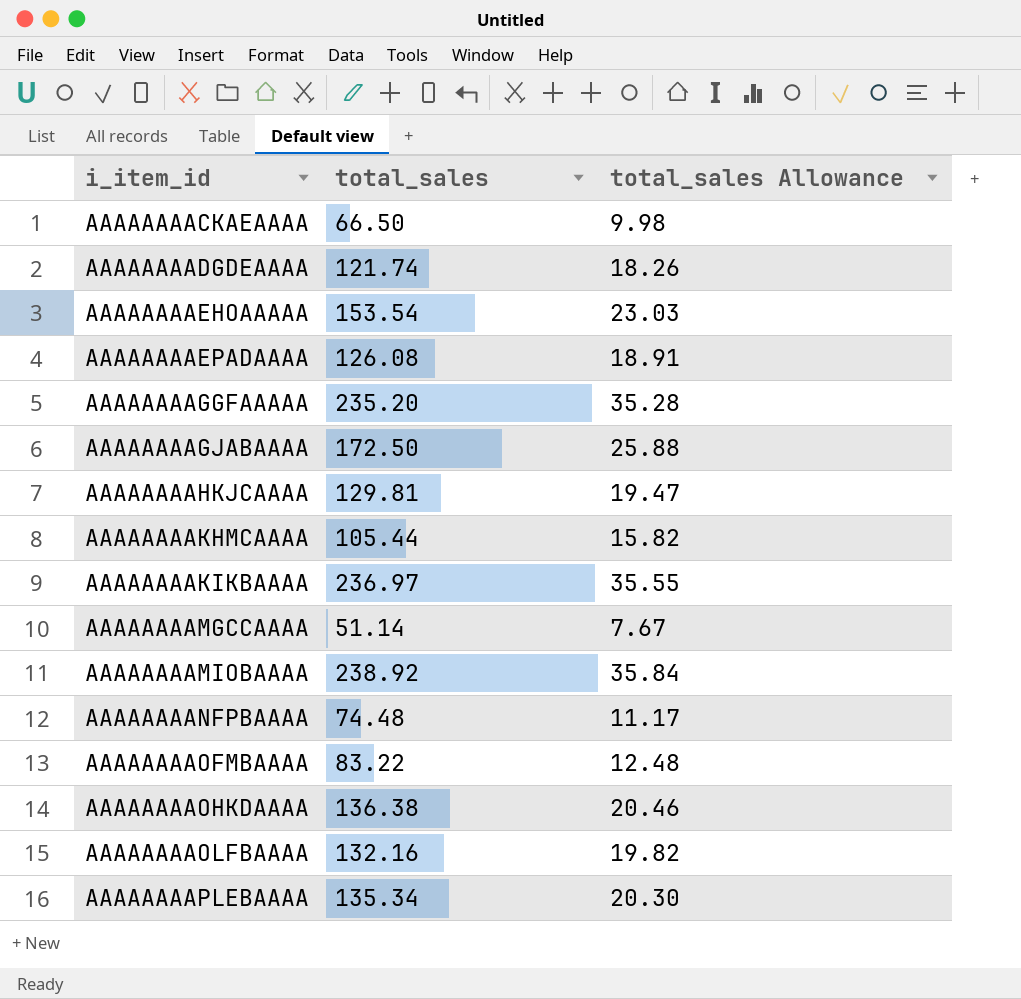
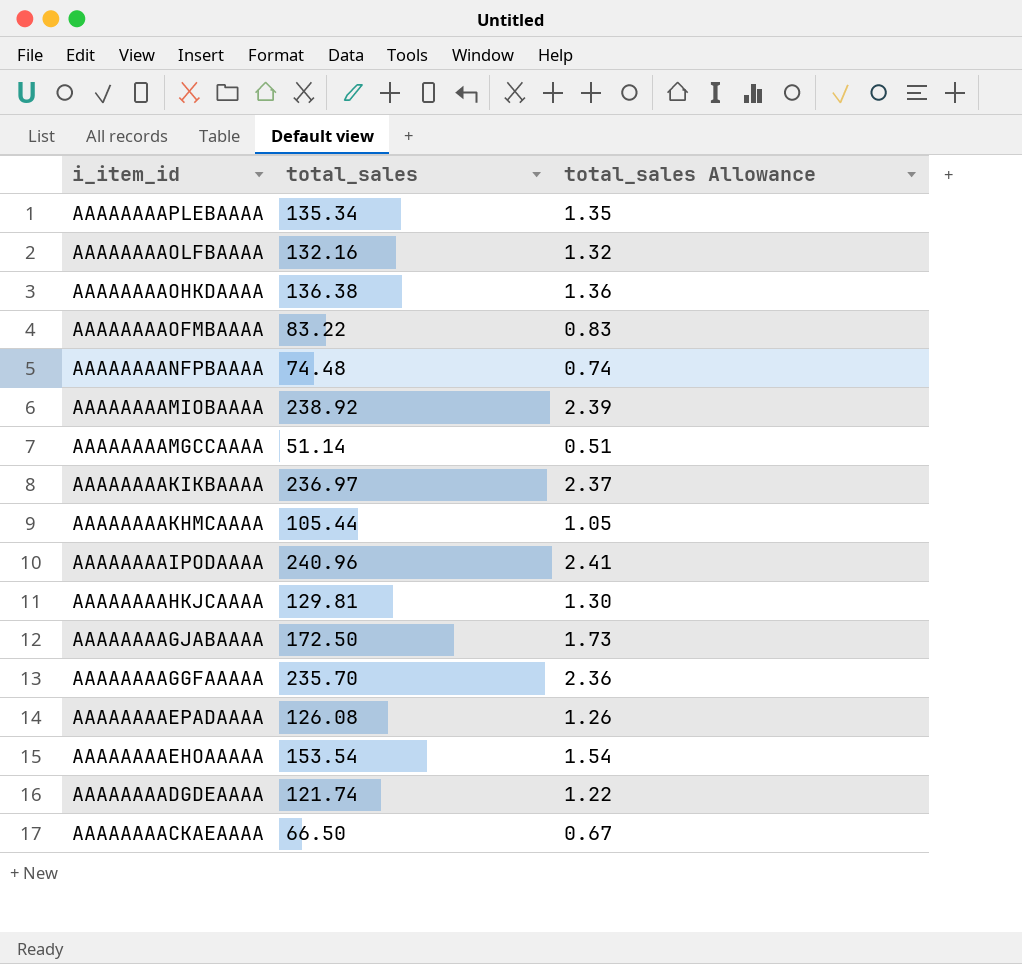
row order: i_item_id ascending -> i_item_id descending
column total_sales Allowance | formula: [total_sales] * 0.15 -> [total_sales] * 0.01
row AAAAAAAAIPODAAAA: none -> 240.96 | 2.41
AAAAAAAAGGFAAAAA | total_sales: 235.20 -> 235.70

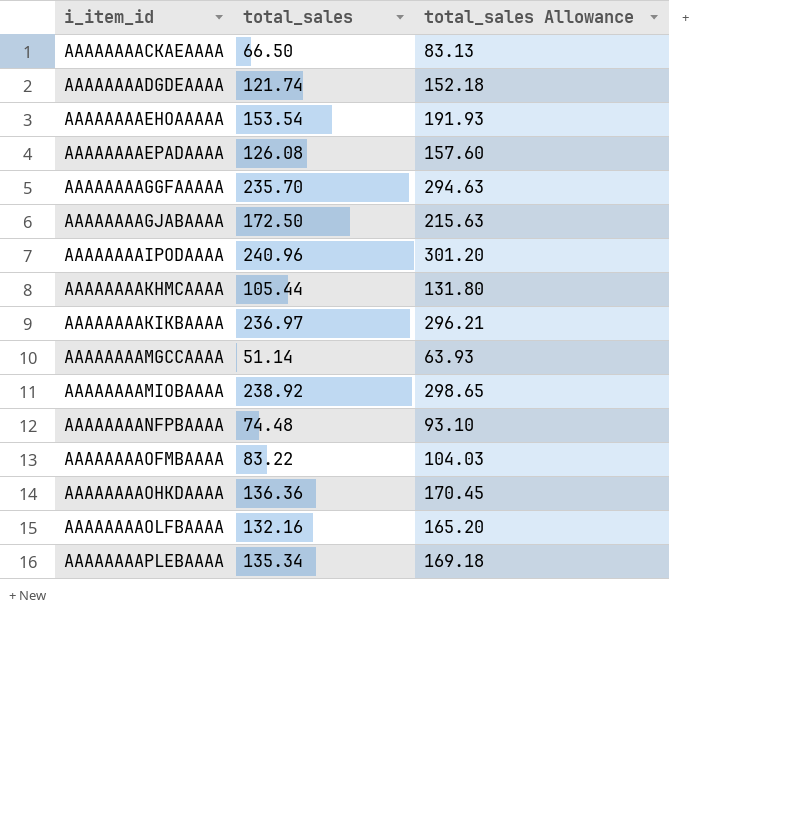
row order: i_item_id descending -> i_item_id ascending
column total_sales Allowance | formula: [total_sales] * 0.01 -> [total_sales] * 1.25
row AAAAAAAAHKJCAAAA: 129.81 | 1.30 -> none
AAAAAAAAOHKDAAAA | total_sales: 136.38 -> 136.36

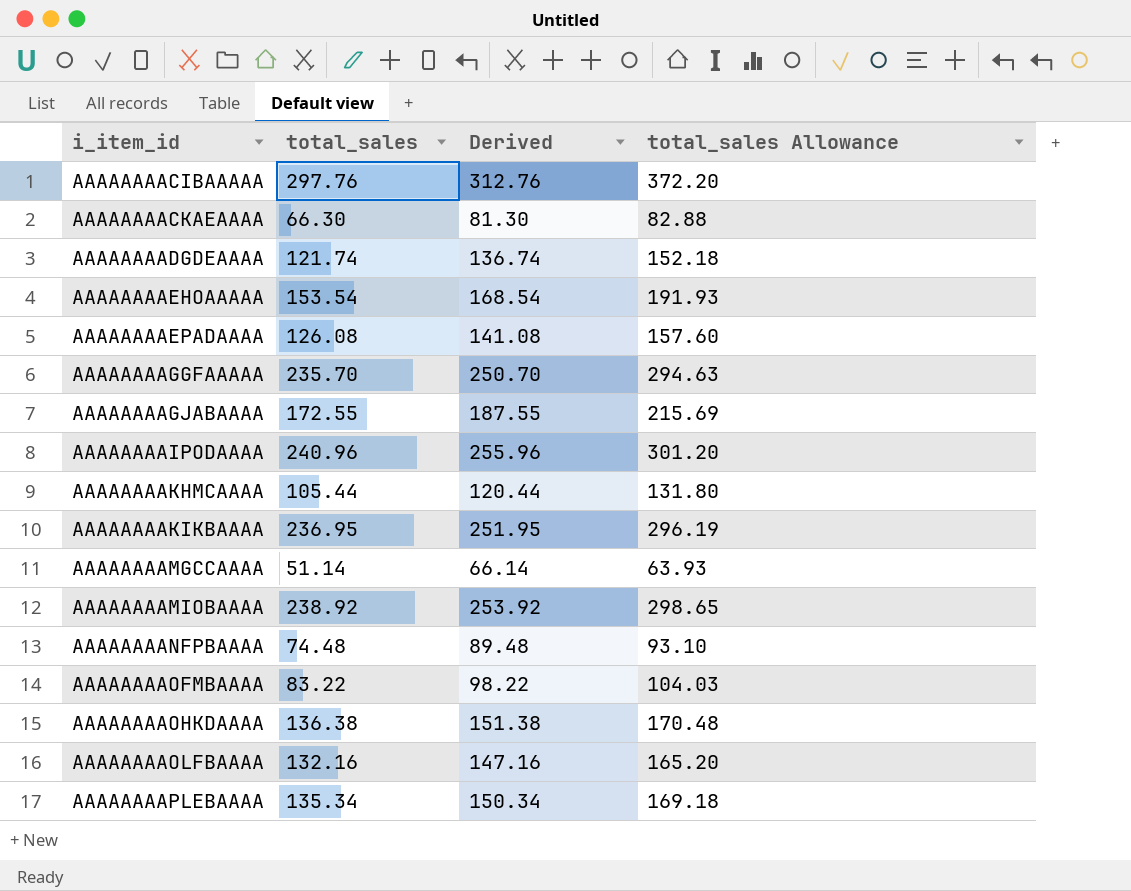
column Derived | formula: none -> [total_sales] + 15
row AAAAAAAACIBAAAAA: none -> 297.76 | 312.76 | 372.20
AAAAAAAACKAEAAAA | total_sales: 66.50 -> 66.30
AAAAAAAACKAEAAAA | total_sales Allowance: 83.13 -> 82.88
AAAAAAAAGJABAAAA | total_sales: 172.50 -> 172.55
AAAAAAAAGJABAAAA | total_sales Allowance: 215.63 -> 215.69
AAAAAAAAKIKBAAAA | total_sales: 236.97 -> 236.95
AAAAAAAAKIKBAAAA | total_sales Allowance: 296.21 -> 296.19
AAAAAAAAOHKDAAAA | total_sales: 136.36 -> 136.38
AAAAAAAAOHKDAAAA | total_sales Allowance: 170.45 -> 170.48

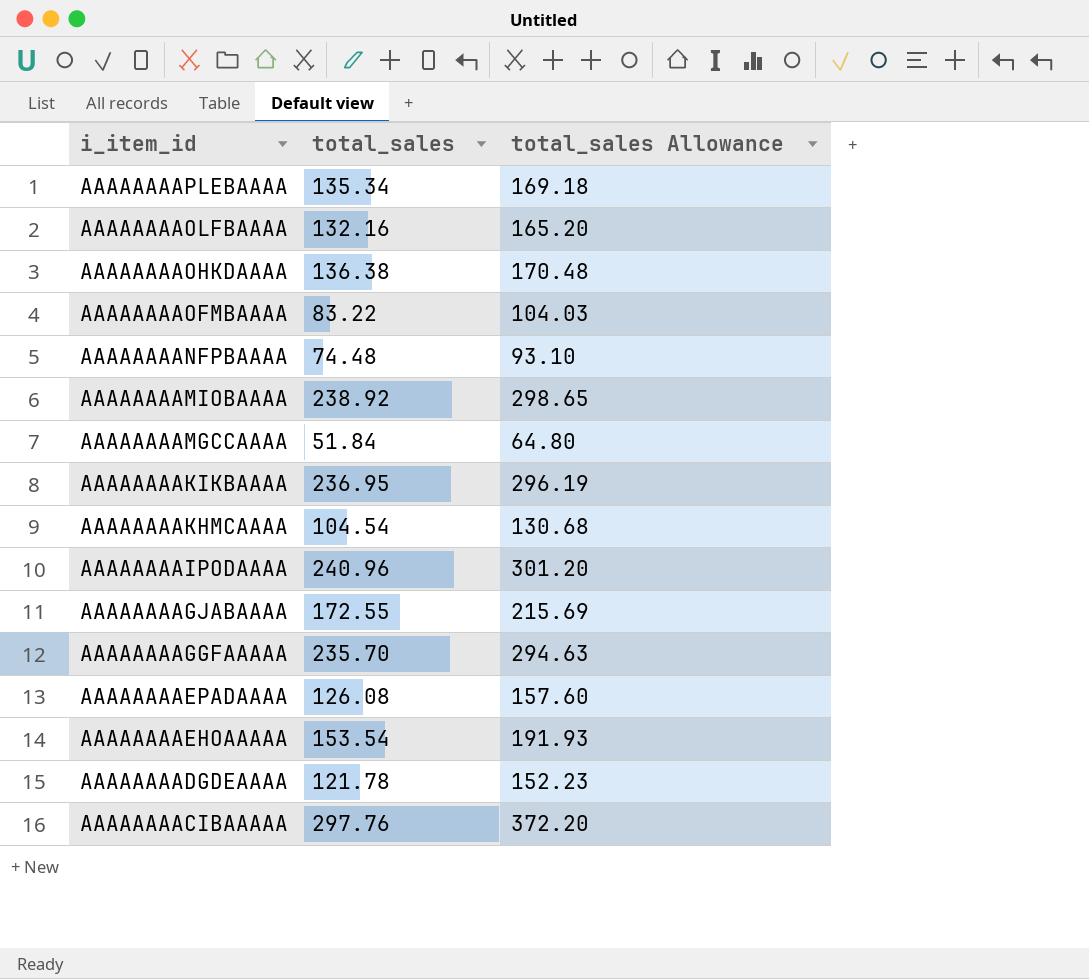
row order: i_item_id ascending -> i_item_id descending
column Derived | formula: [total_sales] + 15 -> none
row AAAAAAAACKAEAAAA: 66.30 | 81.30 | 82.88 -> none
AAAAAAAAMGCCAAAA | total_sales: 51.14 -> 51.84
AAAAAAAAMGCCAAAA | total_sales Allowance: 63.93 -> 64.80
AAAAAAAAKHMCAAAA | total_sales: 105.44 -> 104.54
AAAAAAAAKHMCAAAA | total_sales Allowance: 131.80 -> 130.68
AAAAAAAADGDEAAAA | total_sales: 121.74 -> 121.78
AAAAAAAADGDEAAAA | total_sales Allowance: 152.18 -> 152.23

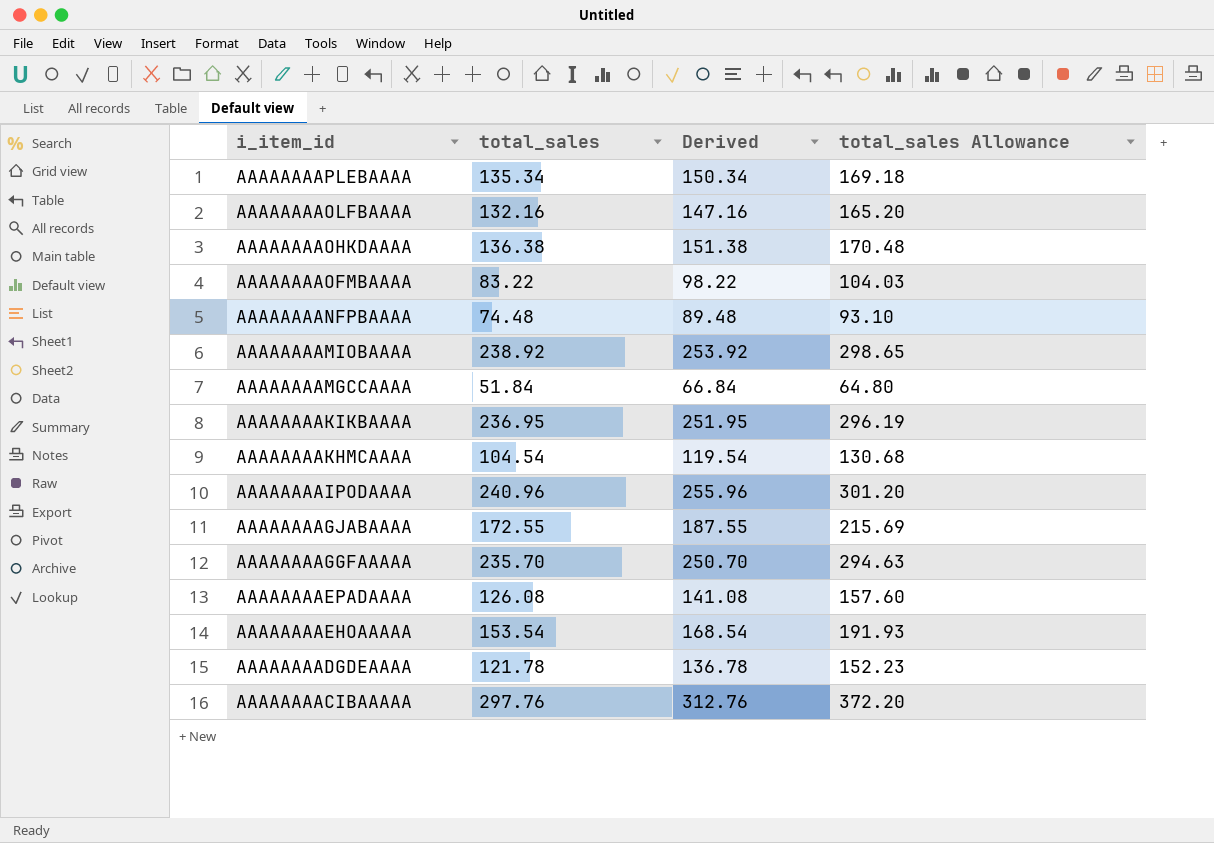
column Derived | formula: none -> [total_sales] + 15

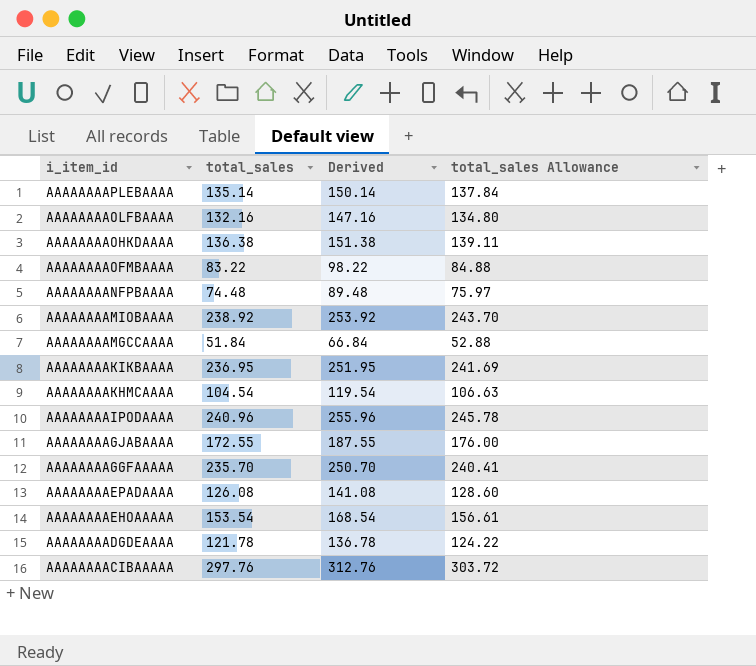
column total_sales Allowance | formula: [total_sales] * 1.25 -> [total_sales] * 1.02
AAAAAAAAPLEBAAAA | total_sales: 135.34 -> 135.14
AAAAAAAAPLEBAAAA | Derived: 150.34 -> 150.14

